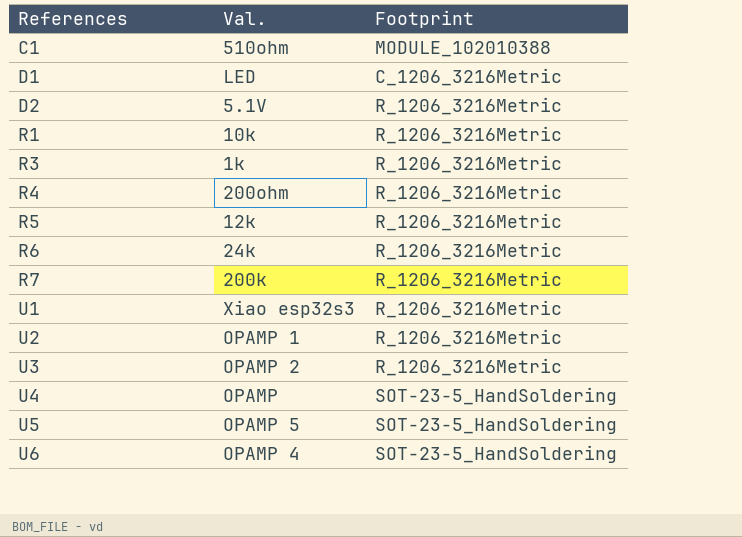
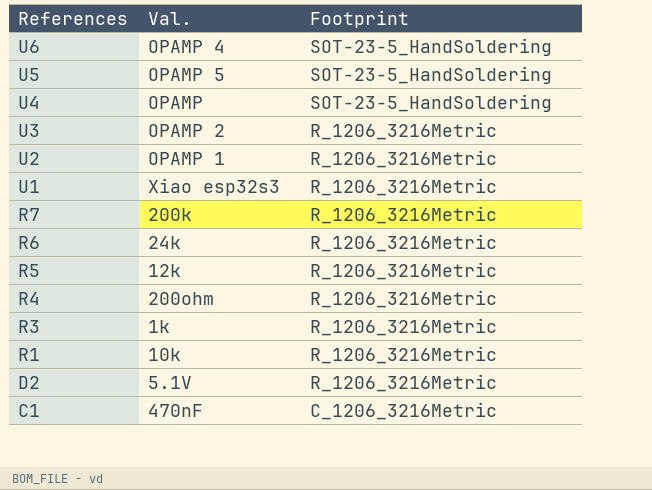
row order: References ascending -> References descending
row D1: LED | C_1206_3216Metric -> none
C1 | Val.: 510ohm -> 470nF
C1 | Footprint: MODULE_102010388 -> C_1206_3216Metric

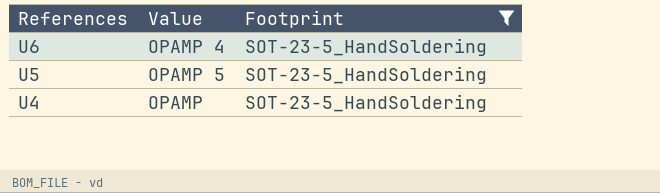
filter: none -> Footprint = SOT-23-5_HandSoldering
column name: Val. -> Value

